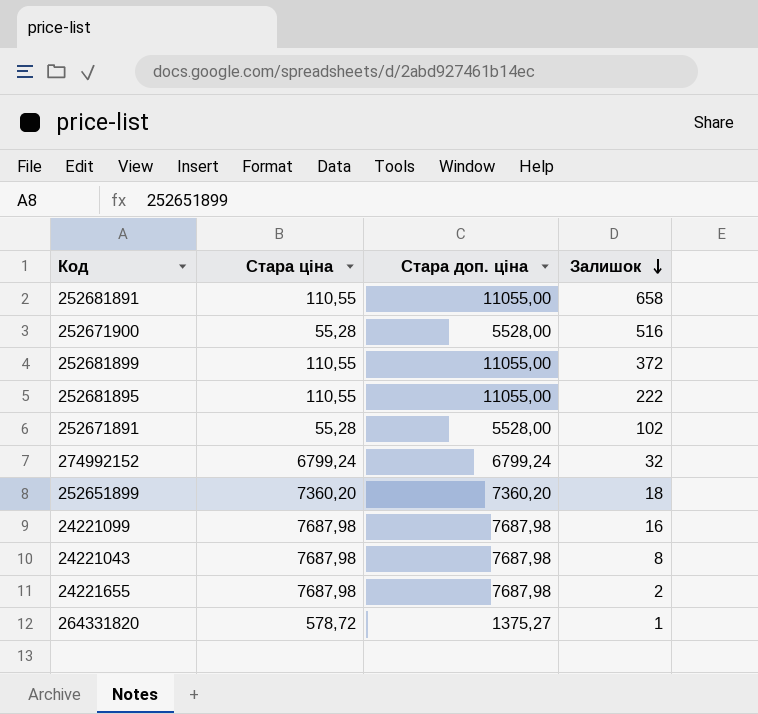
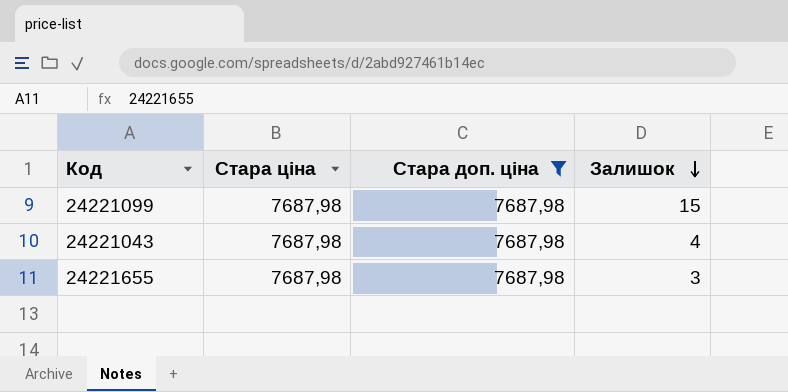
filter: none -> Стара доп. ціна = 7687,98
24221099 | Залишок: 16 -> 15
24221043 | Залишок: 8 -> 4
24221655 | Залишок: 2 -> 3

